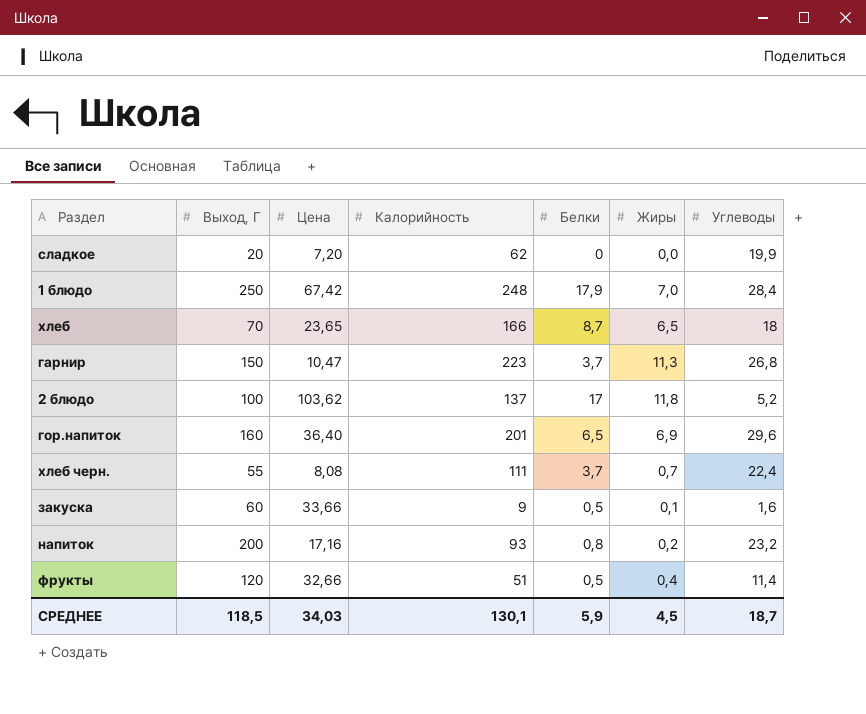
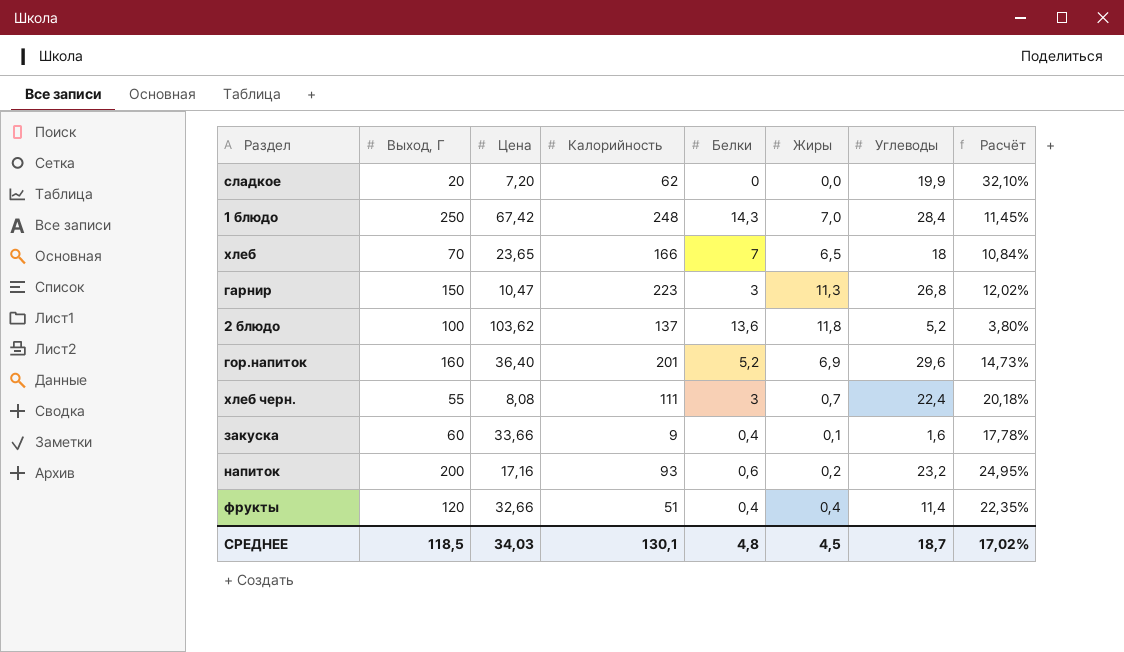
column Расчёт | formula: none -> [Углеводы] / [Калорийность]
1 блюдо | Белки: 17,9 -> 14,3
хлеб | Белки: 8,7 -> 7
гарнир | Белки: 3,7 -> 3
2 блюдо | Белки: 17 -> 13,6
гор.напиток | Белки: 6,5 -> 5,2
хлеб черн. | Белки: 3,7 -> 3
закуска | Белки: 0,5 -> 0,4
напиток | Белки: 0,8 -> 0,6
фрукты | Белки: 0,5 -> 0,4
СРЕДНЕЕ | Белки: 5,9 -> 4,8

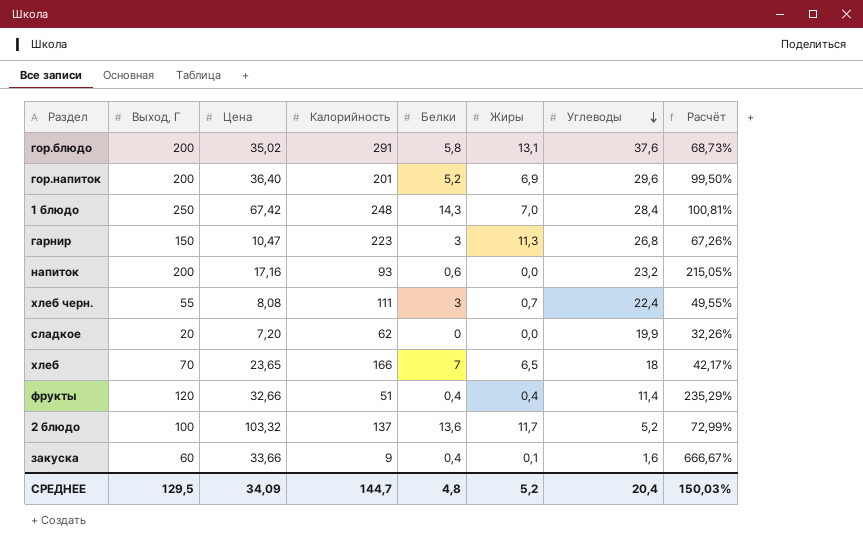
row order: none -> Углеводы descending
column Расчёт | formula: [Углеводы] / [Калорийность] -> [Выход, Г] / [Калорийность]
row гор.блюдо: none -> 200 | 35,02 | 291 | 5,8 | 13,1 | 37,6 | 68,73%
гор.напиток | Выход, Г: 160 -> 200
напиток | Жиры: 0,2 -> 0,0
2 блюдо | Цена: 103,62 -> 103,32
2 блюдо | Жиры: 11,8 -> 11,7
СРЕДНЕЕ | Выход, Г: 118,5 -> 129,5
СРЕДНЕЕ | Цена: 34,03 -> 34,09
СРЕДНЕЕ | Калорийность: 130,1 -> 144,7
СРЕДНЕЕ | Жиры: 4,5 -> 5,2
СРЕДНЕЕ | Углеводы: 18,7 -> 20,4
СРЕДНЕЕ | Расчёт: 17,02% -> 150,03%

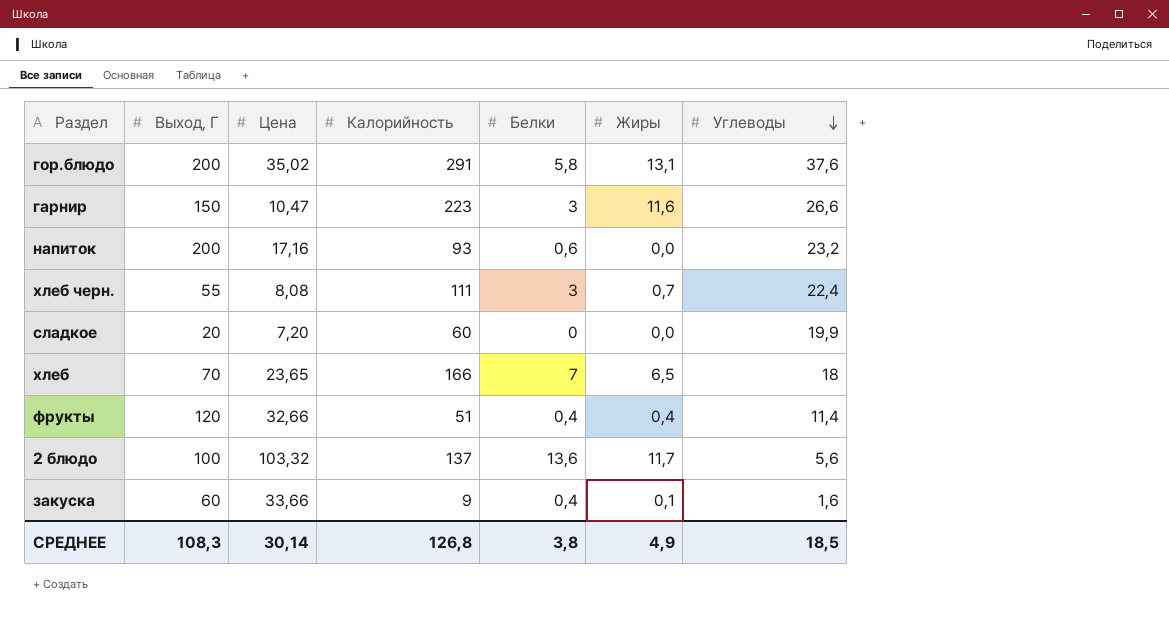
column Расчёт | formula: [Выход, Г] / [Калорийность] -> none
row гор.напиток: 200 | 36,40 | 201 | 5,2 | 6,9 | 29,6 | 99,50% -> none
row 1 блюдо: 250 | 67,42 | 248 | 14,3 | 7,0 | 28,4 | 100,81% -> none
гарнир | Жиры: 11,3 -> 11,6
гарнир | Углеводы: 26,8 -> 26,6
сладкое | Калорийность: 62 -> 60
2 блюдо | Углеводы: 5,2 -> 5,6
СРЕДНЕЕ | Выход, Г: 129,5 -> 108,3
СРЕДНЕЕ | Цена: 34,09 -> 30,14
СРЕДНЕЕ | Калорийность: 144,7 -> 126,8
СРЕДНЕЕ | Белки: 4,8 -> 3,8
СРЕДНЕЕ | Жиры: 5,2 -> 4,9
СРЕДНЕЕ | Углеводы: 20,4 -> 18,5

